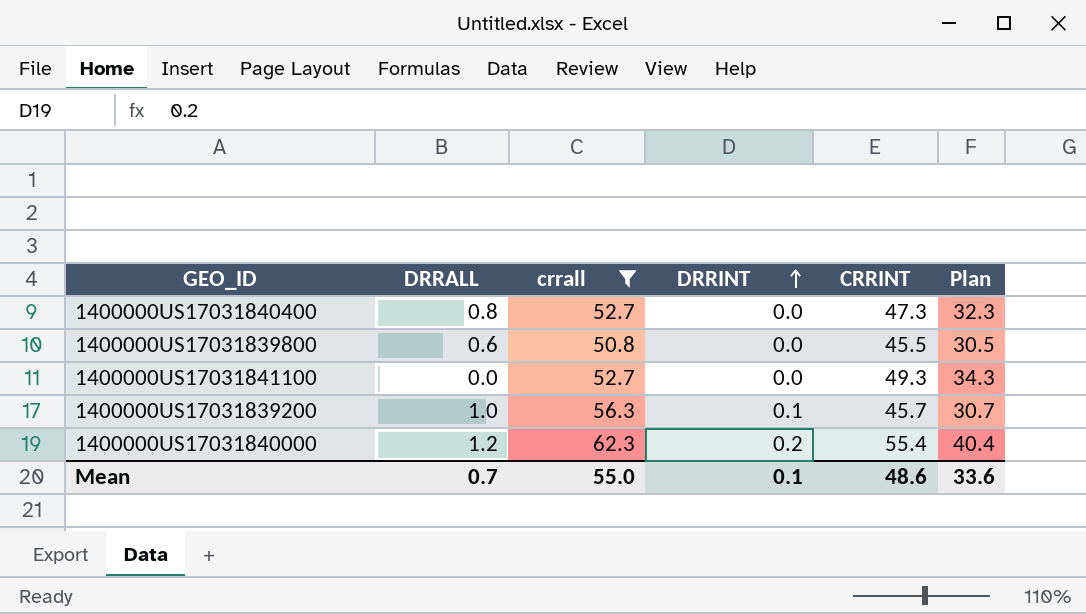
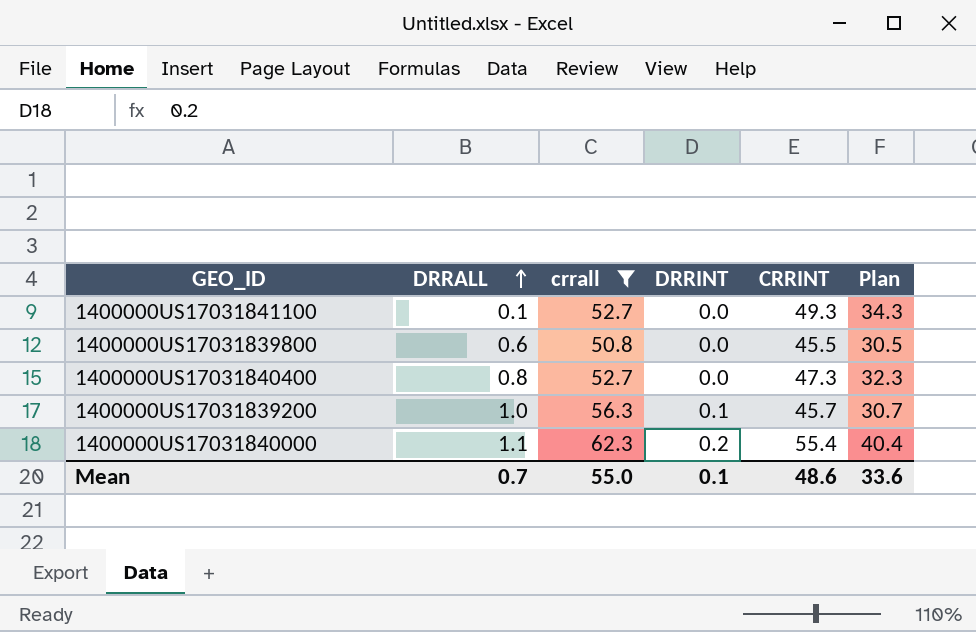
row order: DRRINT ascending -> DRRALL ascending
1400000US17031841100 | DRRALL: 0.0 -> 0.1
1400000US17031840000 | DRRALL: 1.2 -> 1.1

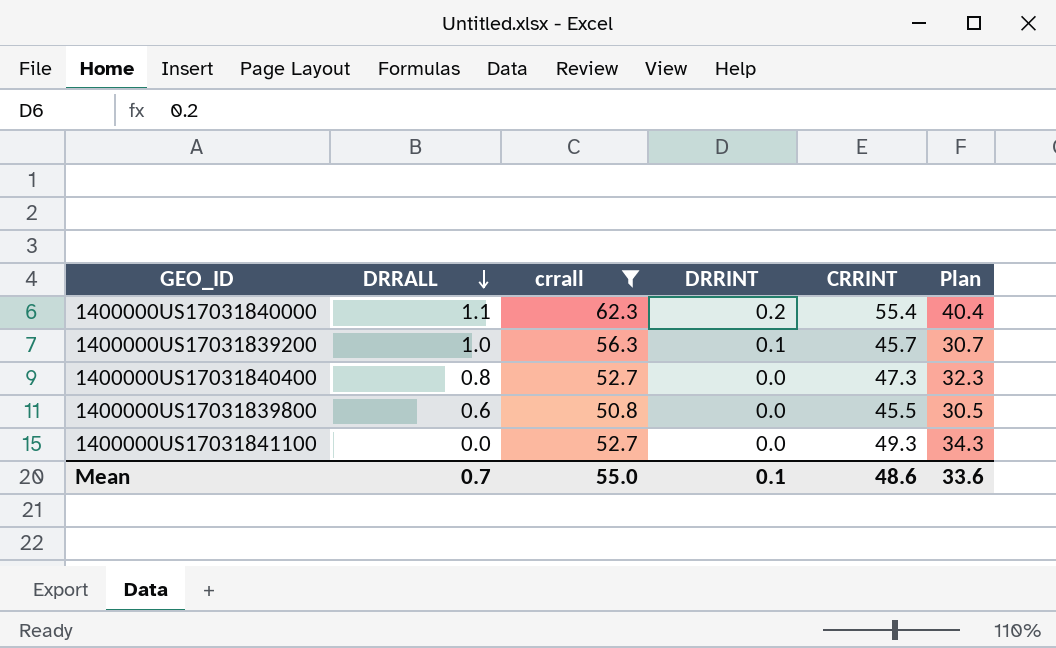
row order: DRRALL ascending -> DRRALL descending
1400000US17031841100 | DRRALL: 0.1 -> 0.0

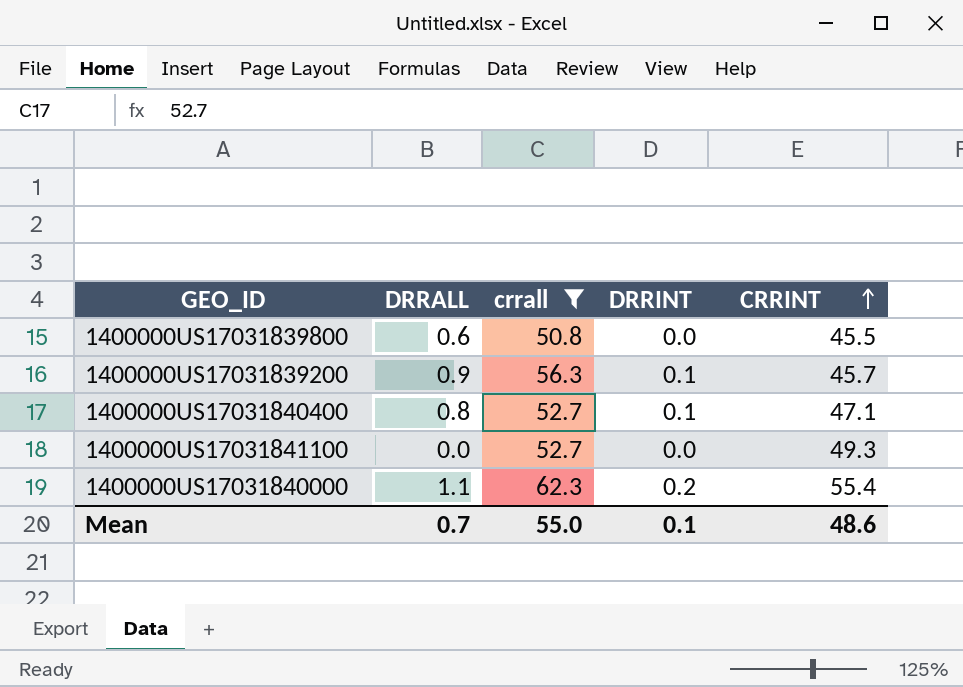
row order: DRRALL descending -> CRRINT ascending
column Plan | formula: [CRRINT] - 15 -> none
1400000US17031839200 | DRRALL: 1.0 -> 0.9
1400000US17031840400 | DRRINT: 0.0 -> 0.1
1400000US17031840400 | CRRINT: 47.3 -> 47.1

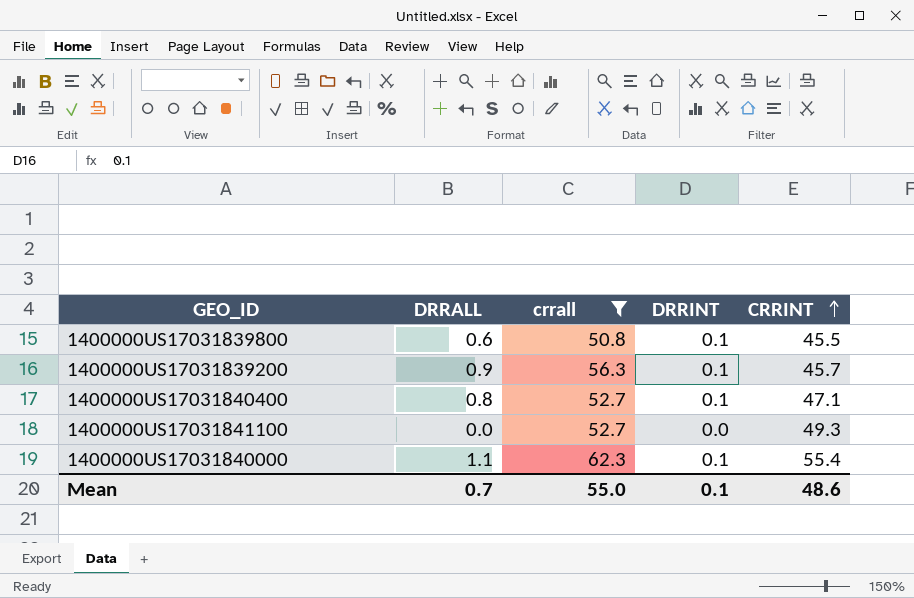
1400000US17031839800 | DRRINT: 0.0 -> 0.1
1400000US17031840000 | DRRINT: 0.2 -> 0.1

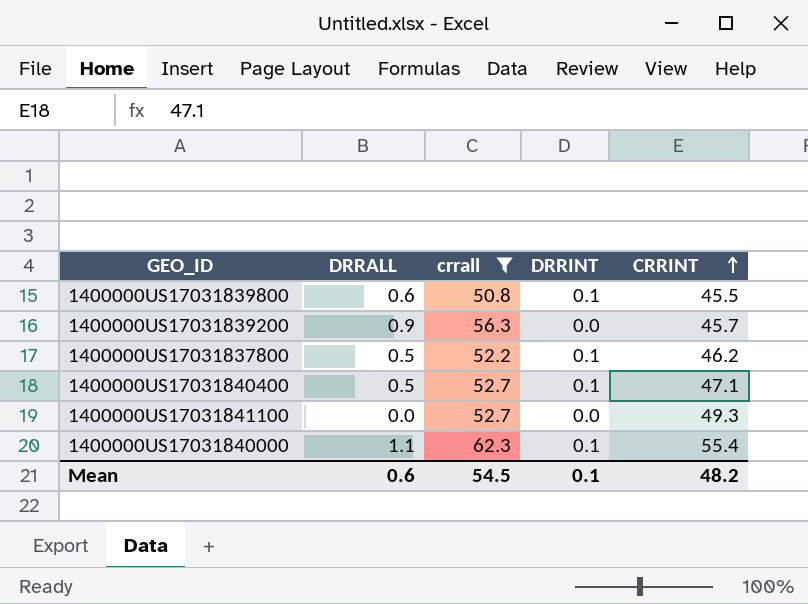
1400000US17031839200 | DRRINT: 0.1 -> 0.0
row 1400000US17031837800: none -> 0.5 | 52.2 | 0.1 | 46.2
1400000US17031840400 | DRRALL: 0.8 -> 0.5
Mean | DRRALL: 0.7 -> 0.6
Mean | crrall: 55.0 -> 54.5
Mean | CRRINT: 48.6 -> 48.2

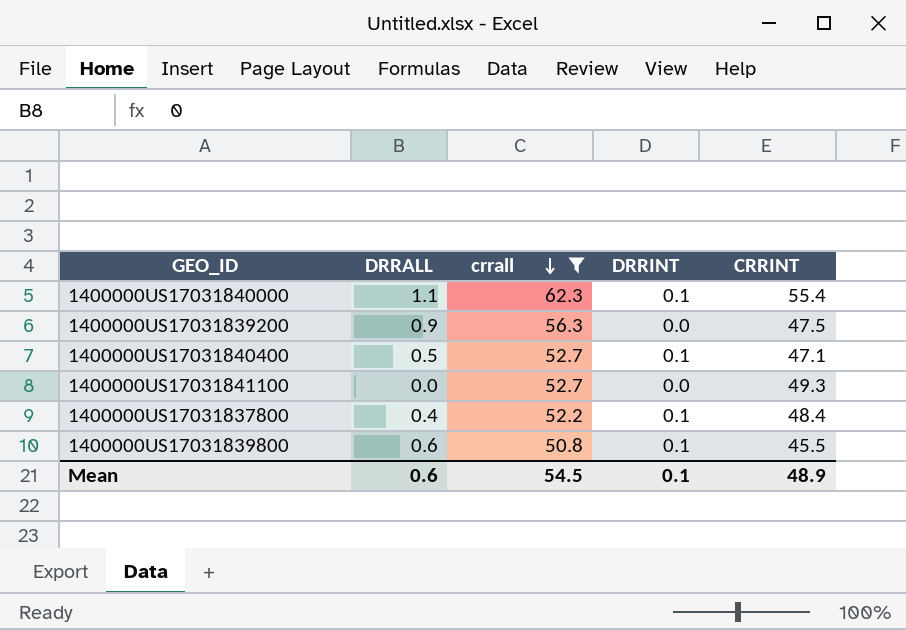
row order: CRRINT ascending -> crrall descending
1400000US17031839200 | CRRINT: 45.7 -> 47.5
1400000US17031837800 | DRRALL: 0.5 -> 0.4
1400000US17031837800 | CRRINT: 46.2 -> 48.4
Mean | CRRINT: 48.2 -> 48.9

